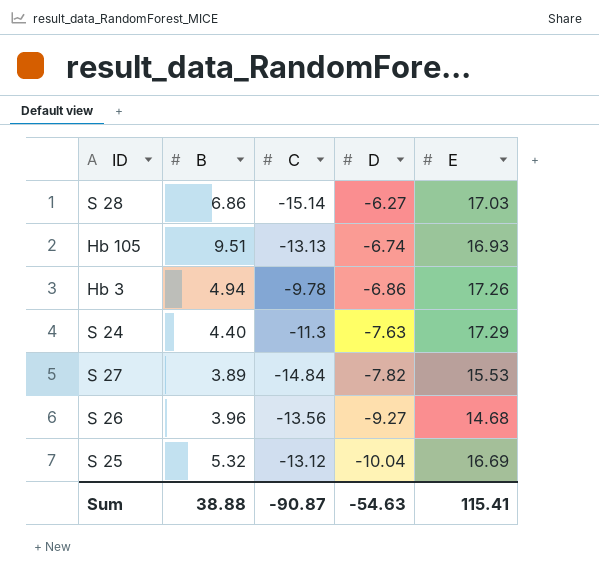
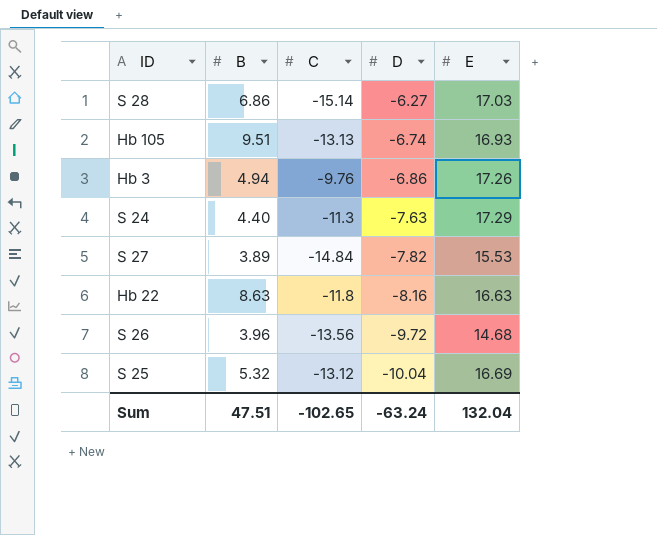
Hb 3 | C: -9.78 -> -9.76
row Hb 22: none -> 8.63 | -11.8 | -8.16 | 16.63
S 26 | D: -9.27 -> -9.72
Sum | B: 38.88 -> 47.51
Sum | C: -90.87 -> -102.65
Sum | D: -54.63 -> -63.24
Sum | E: 115.41 -> 132.04

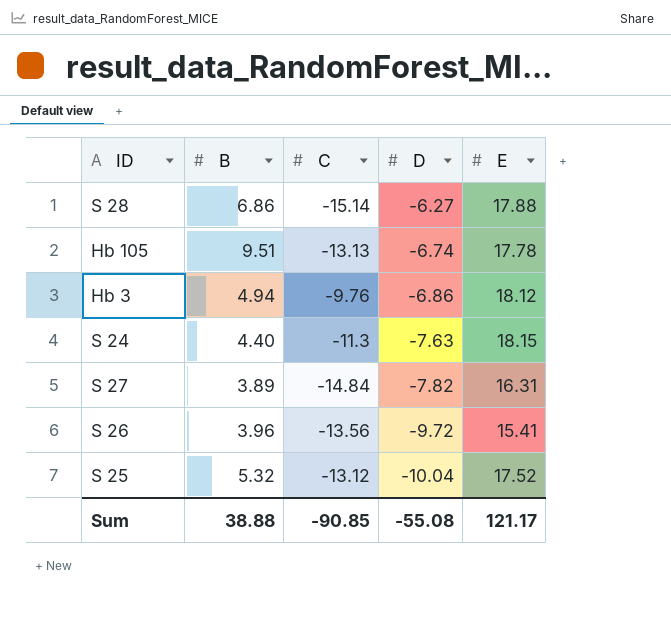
row Hb 22: 8.63 | -11.8 | -8.16 | 16.63 -> none
S 28 | E: 17.03 -> 17.88
Hb 105 | E: 16.93 -> 17.78
Hb 3 | E: 17.26 -> 18.12
S 24 | E: 17.29 -> 18.15
S 27 | E: 15.53 -> 16.31
S 26 | E: 14.68 -> 15.41
S 25 | E: 16.69 -> 17.52
Sum | B: 47.51 -> 38.88
Sum | C: -102.65 -> -90.85
Sum | D: -63.24 -> -55.08
Sum | E: 132.04 -> 121.17

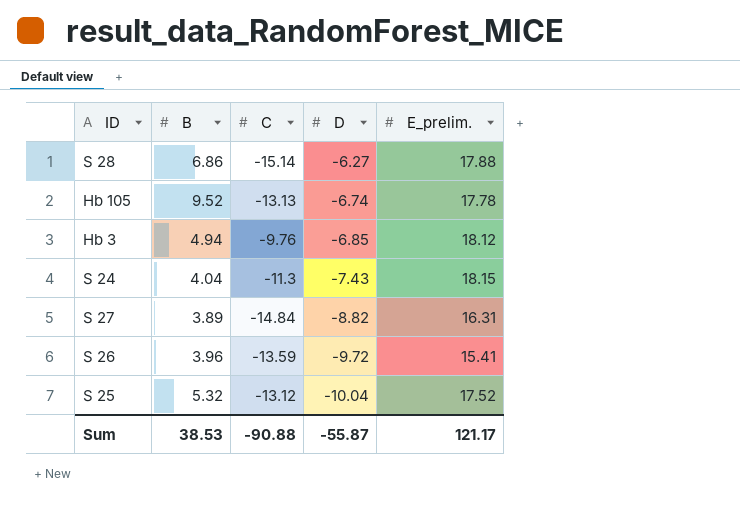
column name: E -> E_prelim.
Hb 105 | B: 9.51 -> 9.52
Hb 3 | D: -6.86 -> -6.85
S 24 | B: 4.40 -> 4.04
S 24 | D: -7.63 -> -7.43
S 27 | D: -7.82 -> -8.82
S 26 | C: -13.56 -> -13.59
Sum | B: 38.88 -> 38.53
Sum | C: -90.85 -> -90.88
Sum | D: -55.08 -> -55.87

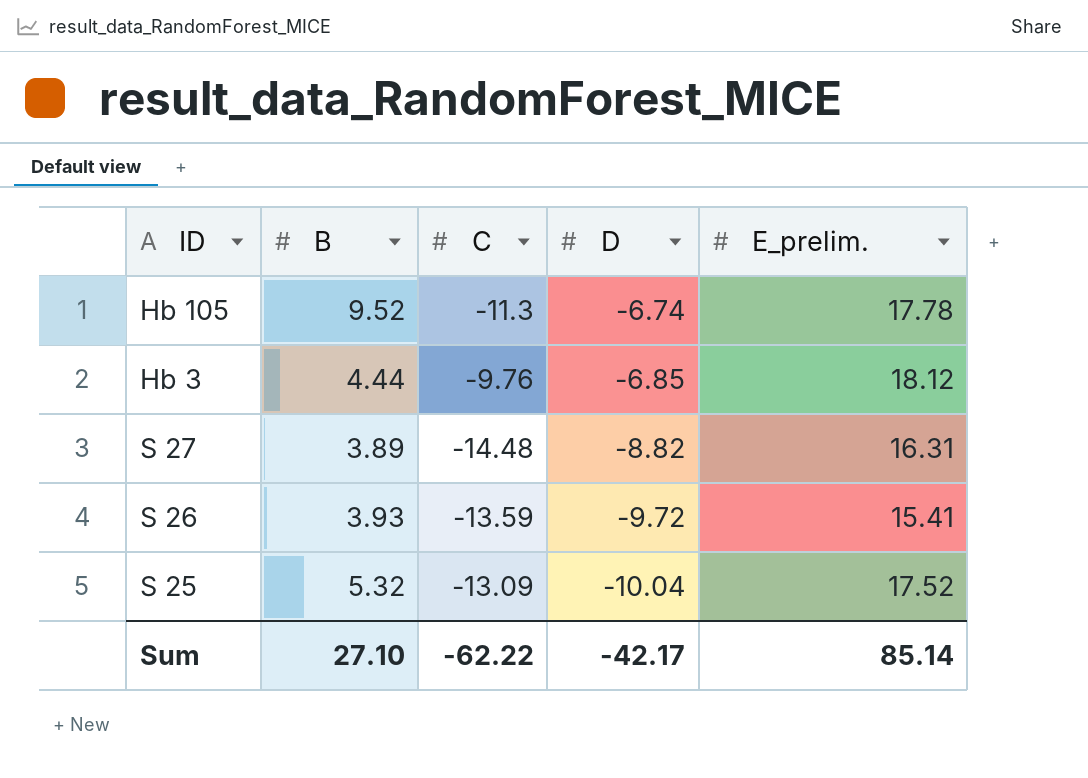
row S 28: 6.86 | -15.14 | -6.27 | 17.88 -> none
row S 24: 4.04 | -11.3 | -7.43 | 18.15 -> none
Hb 105 | C: -13.13 -> -11.3
Hb 3 | B: 4.94 -> 4.44
S 27 | C: -14.84 -> -14.48
S 26 | B: 3.96 -> 3.93
S 25 | C: -13.12 -> -13.09
Sum | B: 38.53 -> 27.10
Sum | C: -90.88 -> -62.22
Sum | D: -55.87 -> -42.17
Sum | E_prelim.: 121.17 -> 85.14

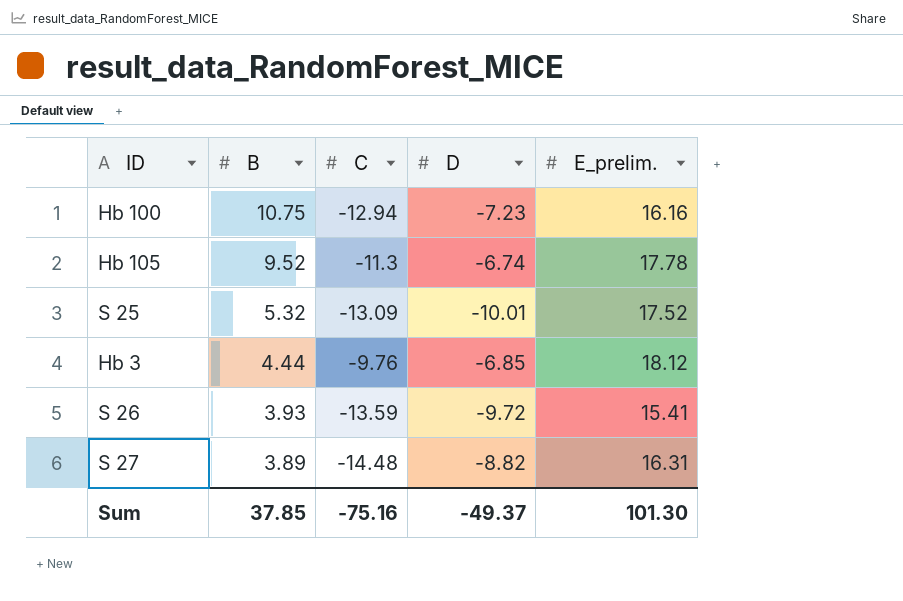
row order: D descending -> B descending
row Hb 100: none -> 10.75 | -12.94 | -7.23 | 16.16
S 25 | D: -10.04 -> -10.01
Sum | B: 27.10 -> 37.85
Sum | C: -62.22 -> -75.16
Sum | D: -42.17 -> -49.37
Sum | E_prelim.: 85.14 -> 101.30

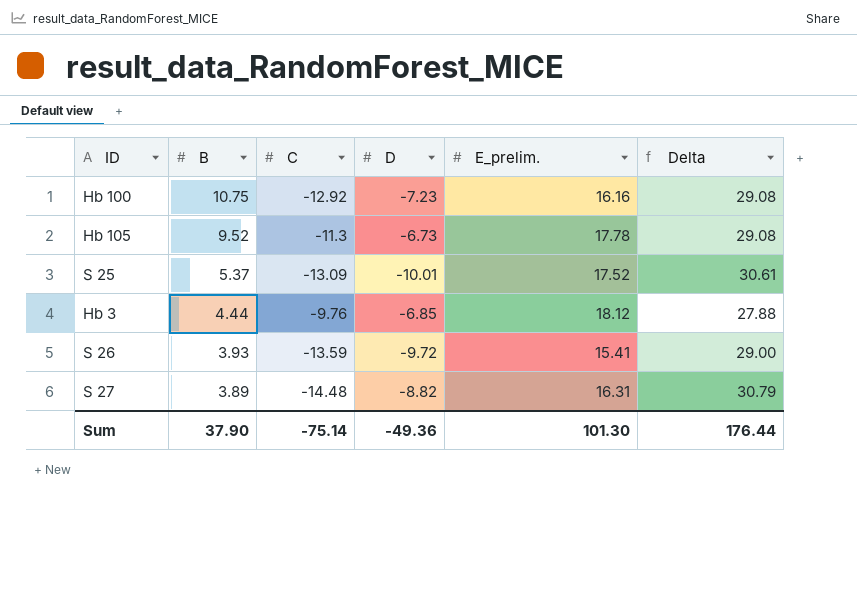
column Delta | formula: none -> [E_prelim.] - [C]
Hb 100 | C: -12.94 -> -12.92
Hb 105 | D: -6.74 -> -6.73
S 25 | B: 5.32 -> 5.37
Sum | B: 37.85 -> 37.90
Sum | C: -75.16 -> -75.14
Sum | D: -49.37 -> -49.36

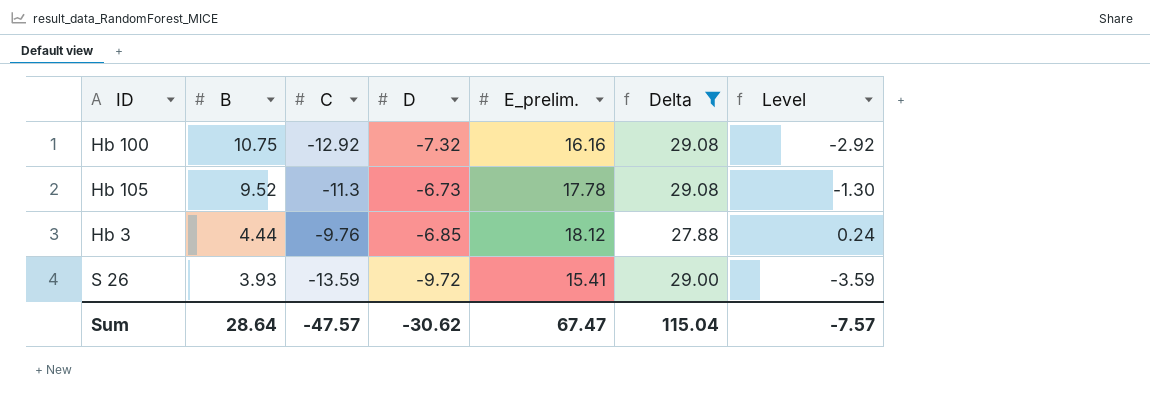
filter: none -> Delta <= 29.08
column Level | formula: none -> [C] + 10
Hb 100 | D: -7.23 -> -7.32
Sum | B: 37.90 -> 28.64
Sum | C: -75.14 -> -47.57
Sum | D: -49.36 -> -30.62
Sum | E_prelim.: 101.30 -> 67.47
Sum | Delta: 176.44 -> 115.04

